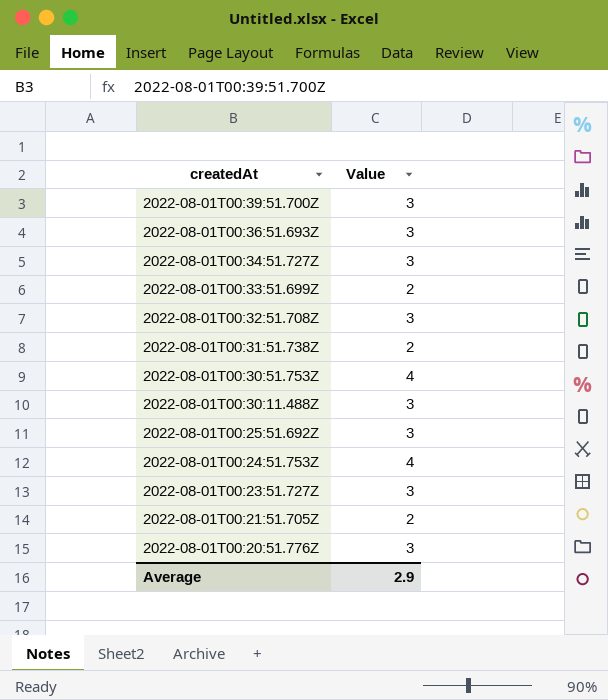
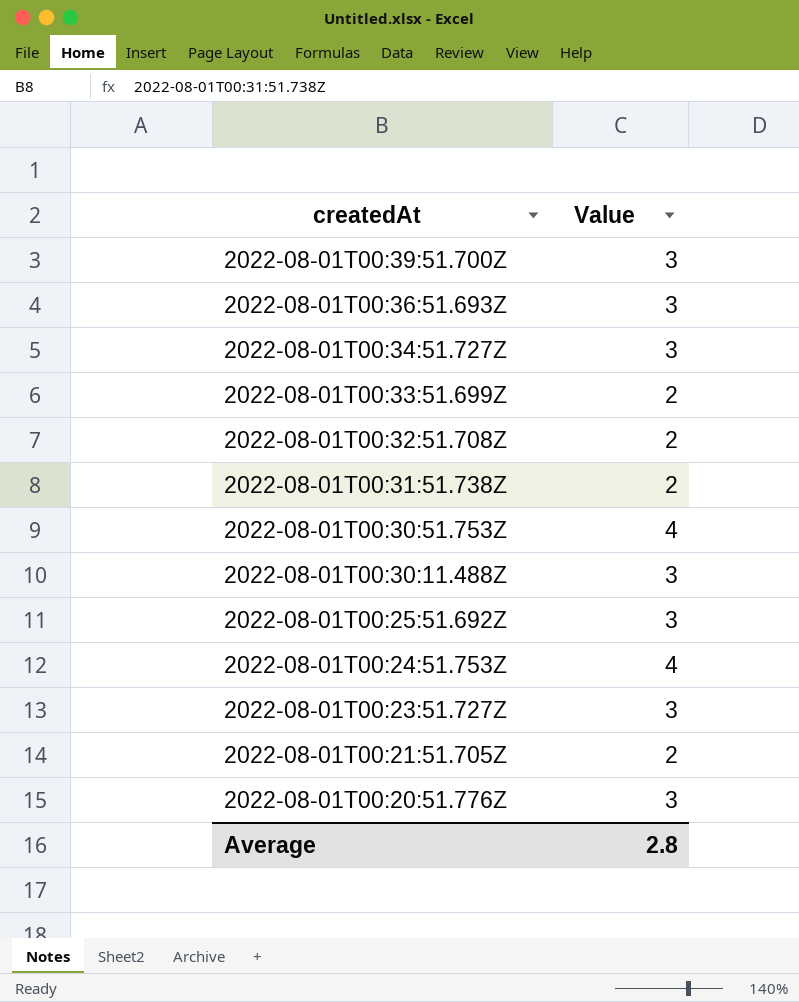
2022-08-01T00:32:51.708Z | Value: 3 -> 2
Average | Value: 2.9 -> 2.8

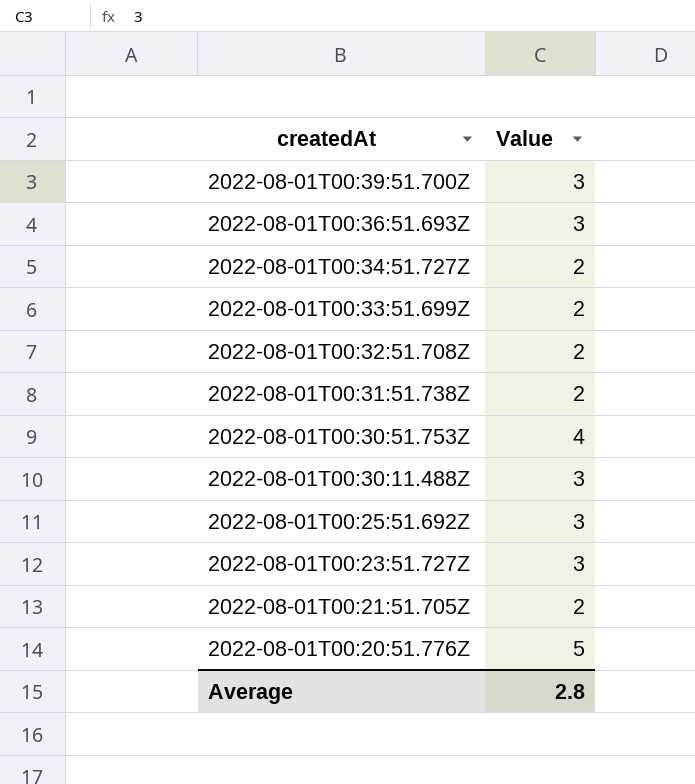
row 2022-08-01T00:24:51.753Z: 4 -> none
2022-08-01T00:34:51.727Z | Value: 3 -> 2
2022-08-01T00:20:51.776Z | Value: 3 -> 5

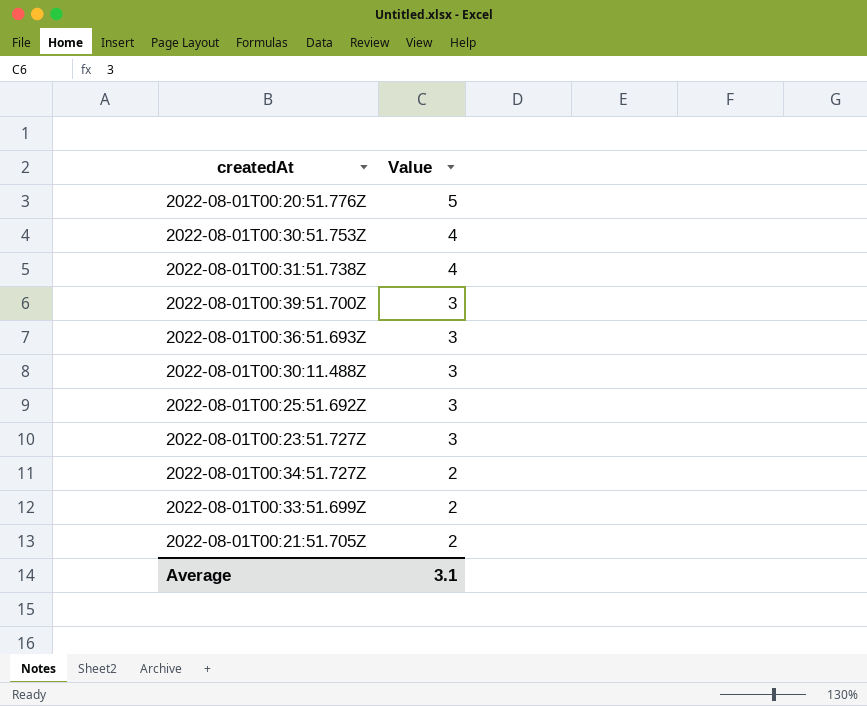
row order: createdAt descending -> Value descending
row 2022-08-01T00:32:51.708Z: 2 -> none
2022-08-01T00:31:51.738Z | Value: 2 -> 4
Average | Value: 2.8 -> 3.1

